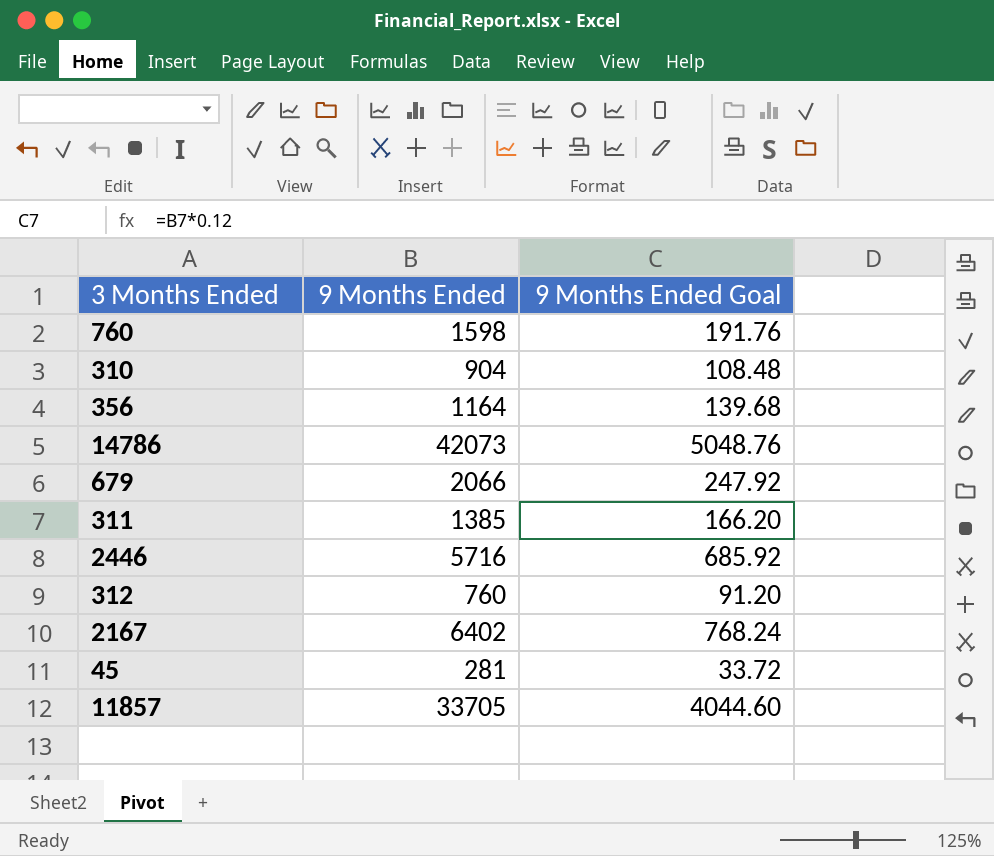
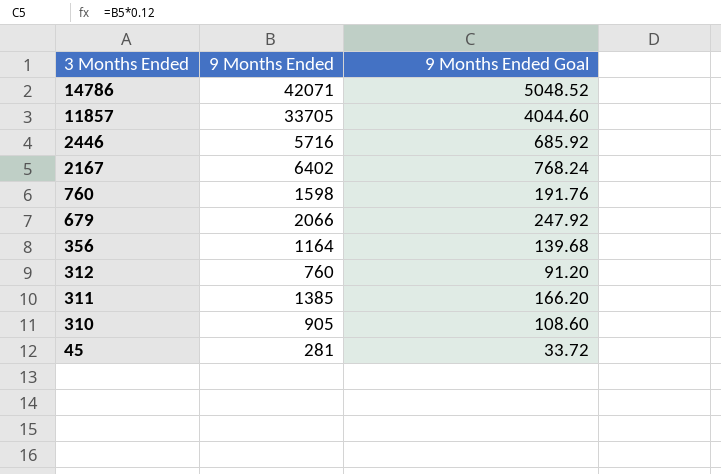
row order: none -> 3 Months Ended descending
14786 | 9 Months Ended: 42073 -> 42071
14786 | 9 Months Ended Goal: 5048.76 -> 5048.52
310 | 9 Months Ended: 904 -> 905
310 | 9 Months Ended Goal: 108.48 -> 108.60

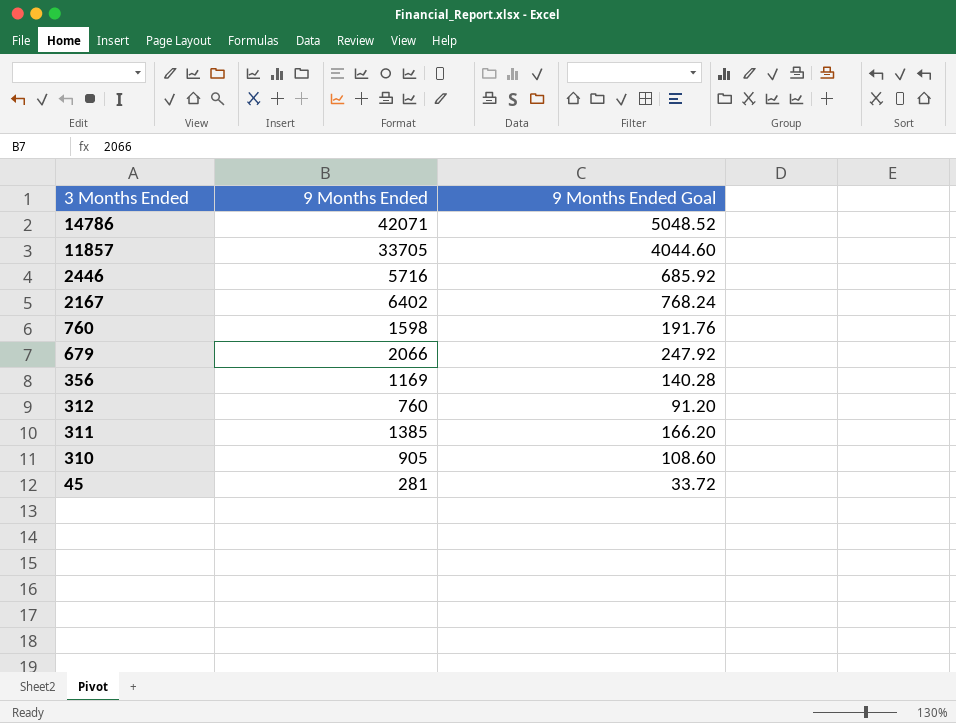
356 | 9 Months Ended: 1164 -> 1169
356 | 9 Months Ended Goal: 139.68 -> 140.28

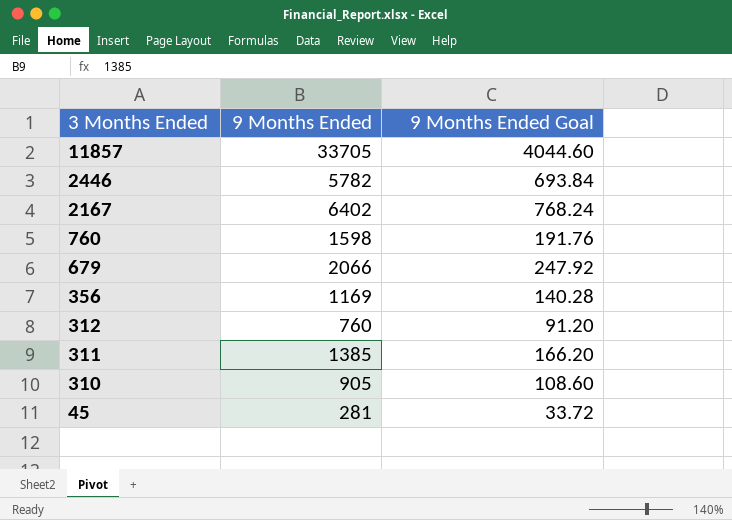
row 14786: 42071 | 5048.52 -> none
2446 | 9 Months Ended: 5716 -> 5782
2446 | 9 Months Ended Goal: 685.92 -> 693.84

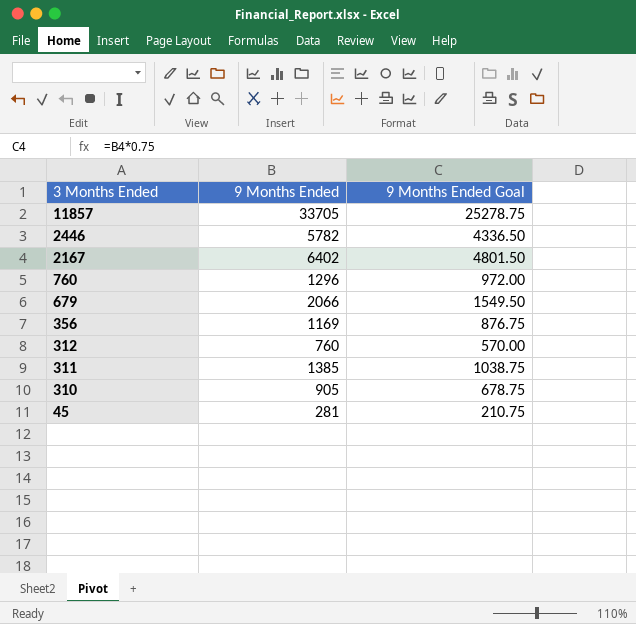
column 9 Months Ended Goal | formula: [9 Months Ended] * 0.12 -> [9 Months Ended] * 0.75
760 | 9 Months Ended: 1598 -> 1296

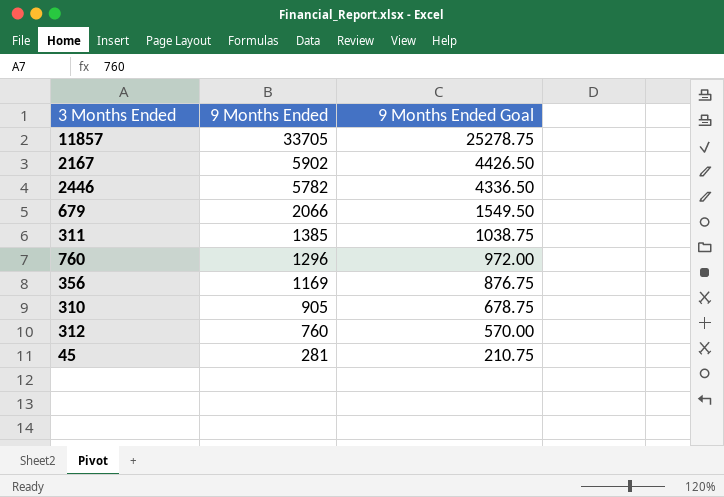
row order: 3 Months Ended descending -> 9 Months Ended descending
2167 | 9 Months Ended: 6402 -> 5902
2167 | 9 Months Ended Goal: 4801.50 -> 4426.50

